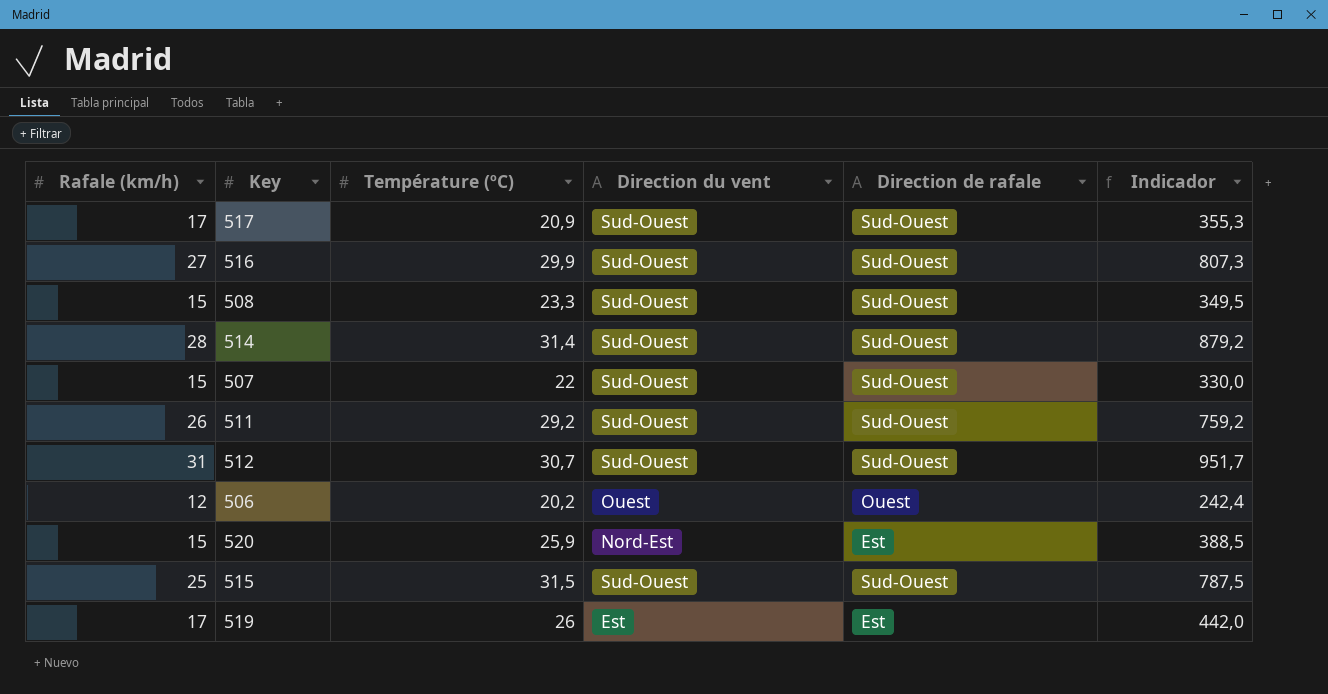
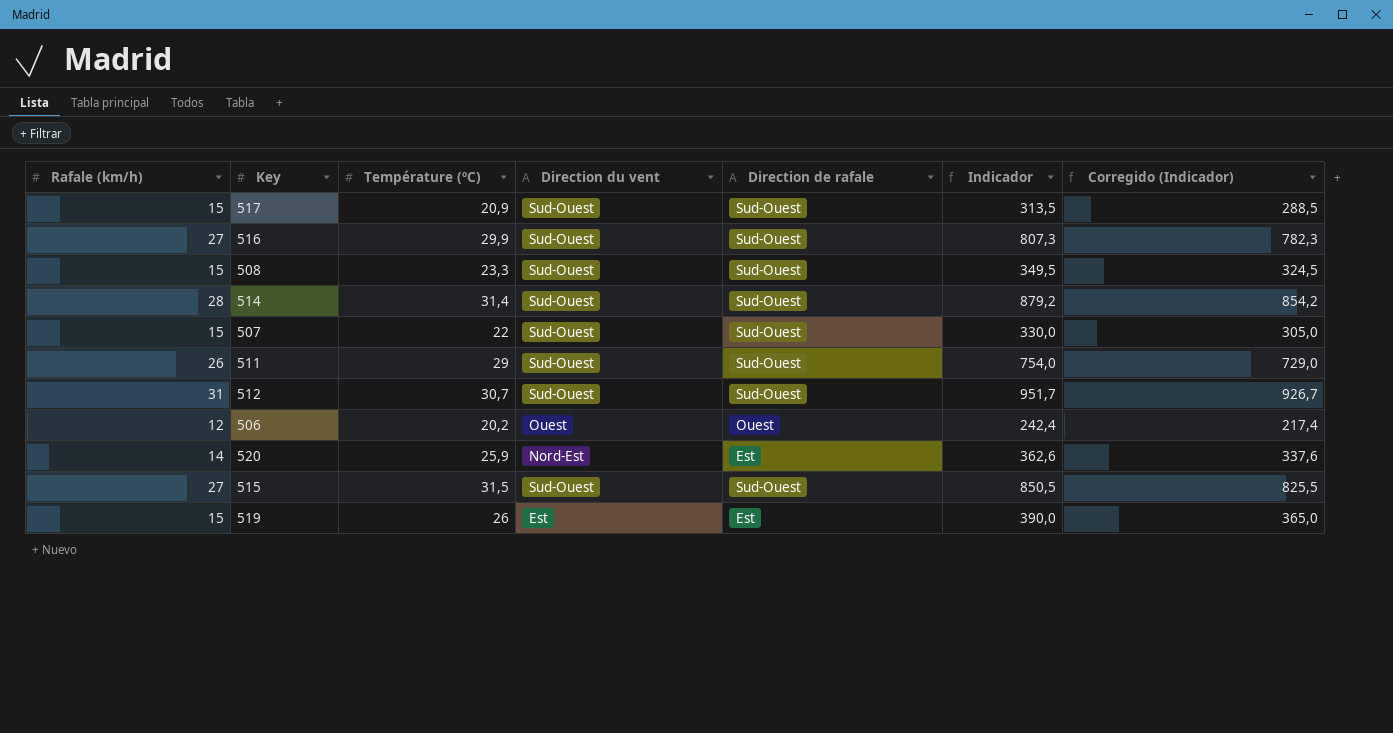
column Corregido (Indicador) | formula: none -> [Indicador] - 25
517 | Rafale (km/h): 17 -> 15
517 | Indicador: 355,3 -> 313,5
511 | Température (ºC): 29,2 -> 29
511 | Indicador: 759,2 -> 754,0
520 | Rafale (km/h): 15 -> 14
520 | Indicador: 388,5 -> 362,6
515 | Rafale (km/h): 25 -> 27
515 | Indicador: 787,5 -> 850,5
519 | Rafale (km/h): 17 -> 15
519 | Indicador: 442,0 -> 390,0

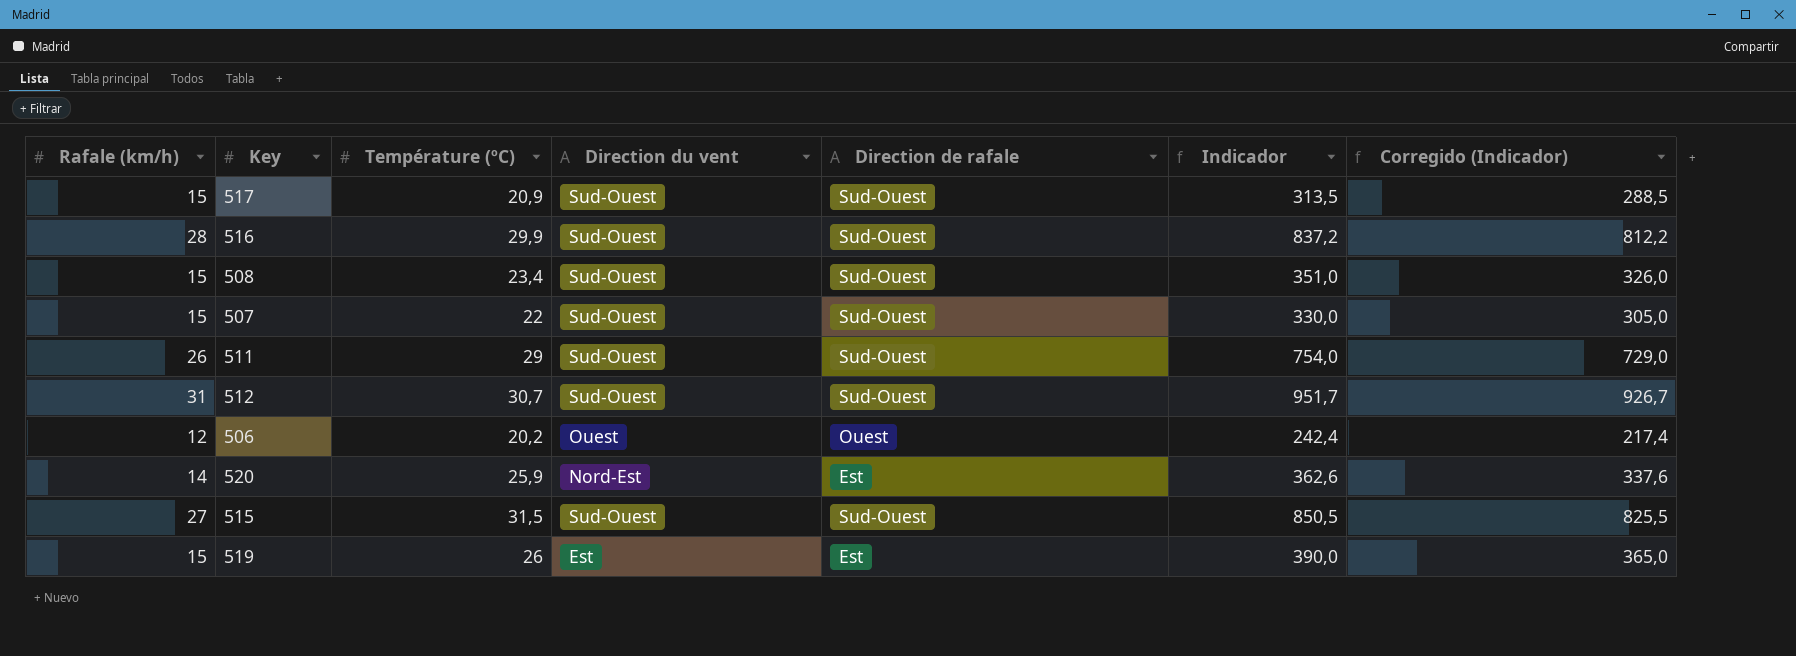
row 514: 28 | 31,4 | Sud-Ouest | Sud-Ouest | 879,2 | 854,2 -> none
516 | Rafale (km/h): 27 -> 28
516 | Indicador: 807,3 -> 837,2
516 | Corregido (Indicador): 782,3 -> 812,2
508 | Température (ºC): 23,3 -> 23,4
508 | Indicador: 349,5 -> 351,0
508 | Corregido (Indicador): 324,5 -> 326,0

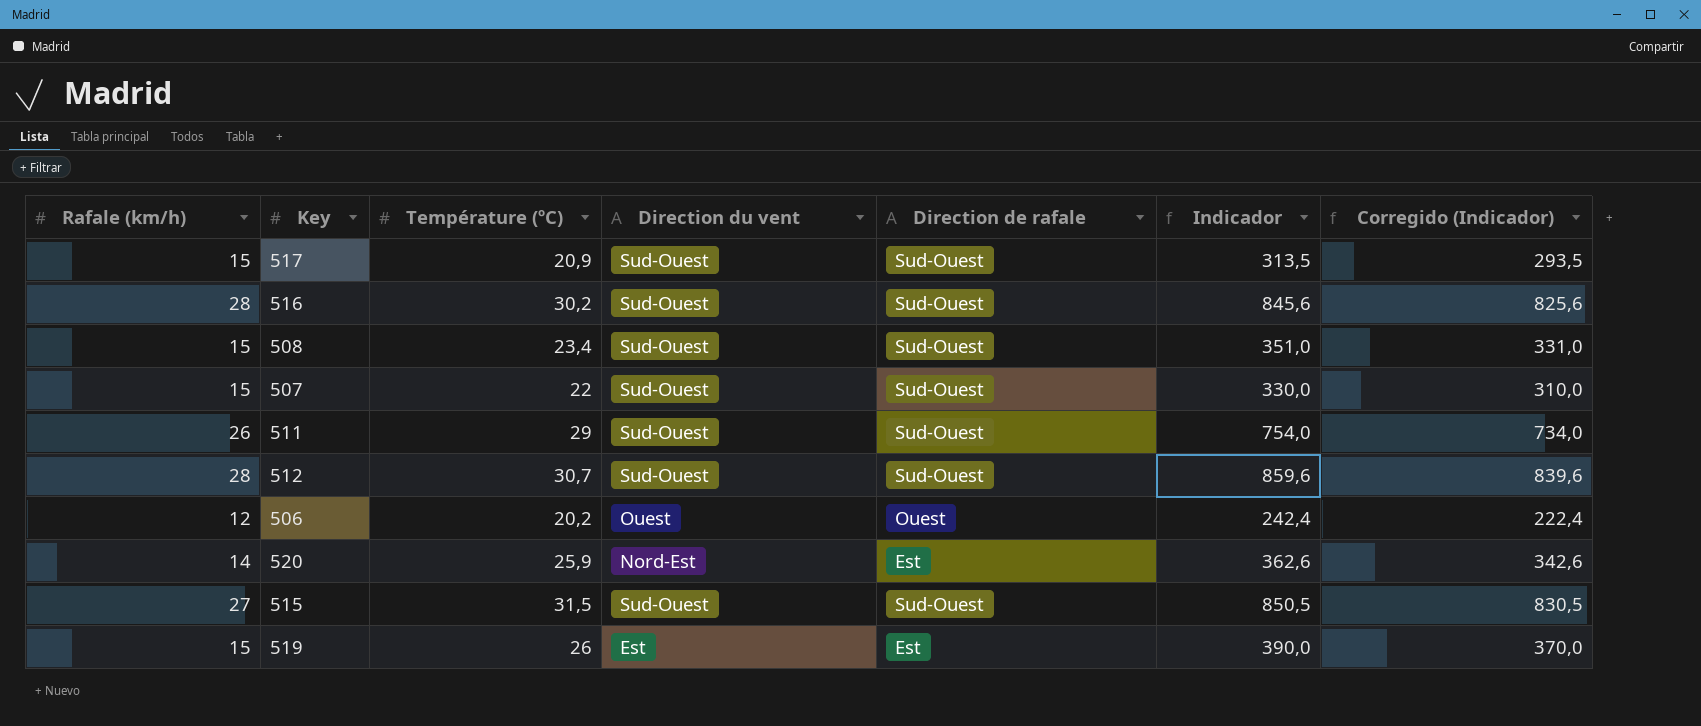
column Corregido (Indicador) | formula: [Indicador] - 25 -> [Indicador] - 20
516 | Température (ºC): 29,9 -> 30,2
516 | Indicador: 837,2 -> 845,6
512 | Rafale (km/h): 31 -> 28
512 | Indicador: 951,7 -> 859,6

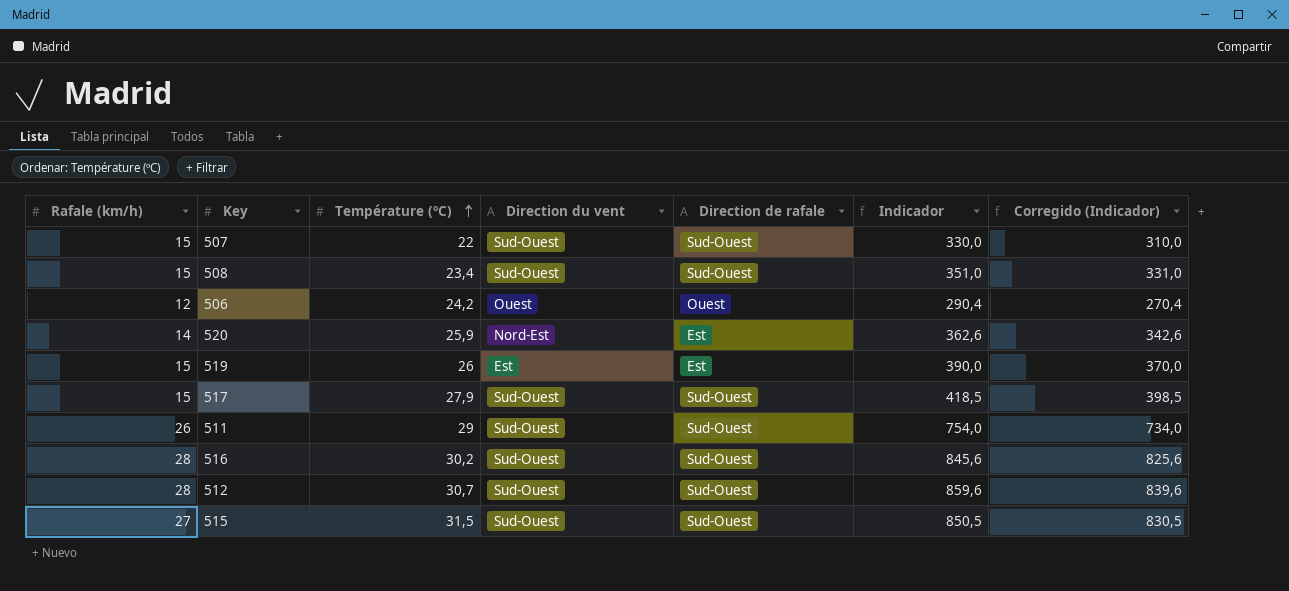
row order: none -> Température (ºC) ascending
506 | Température (ºC): 20,2 -> 24,2
506 | Indicador: 242,4 -> 290,4
506 | Corregido (Indicador): 222,4 -> 270,4
517 | Température (ºC): 20,9 -> 27,9
517 | Indicador: 313,5 -> 418,5
517 | Corregido (Indicador): 293,5 -> 398,5

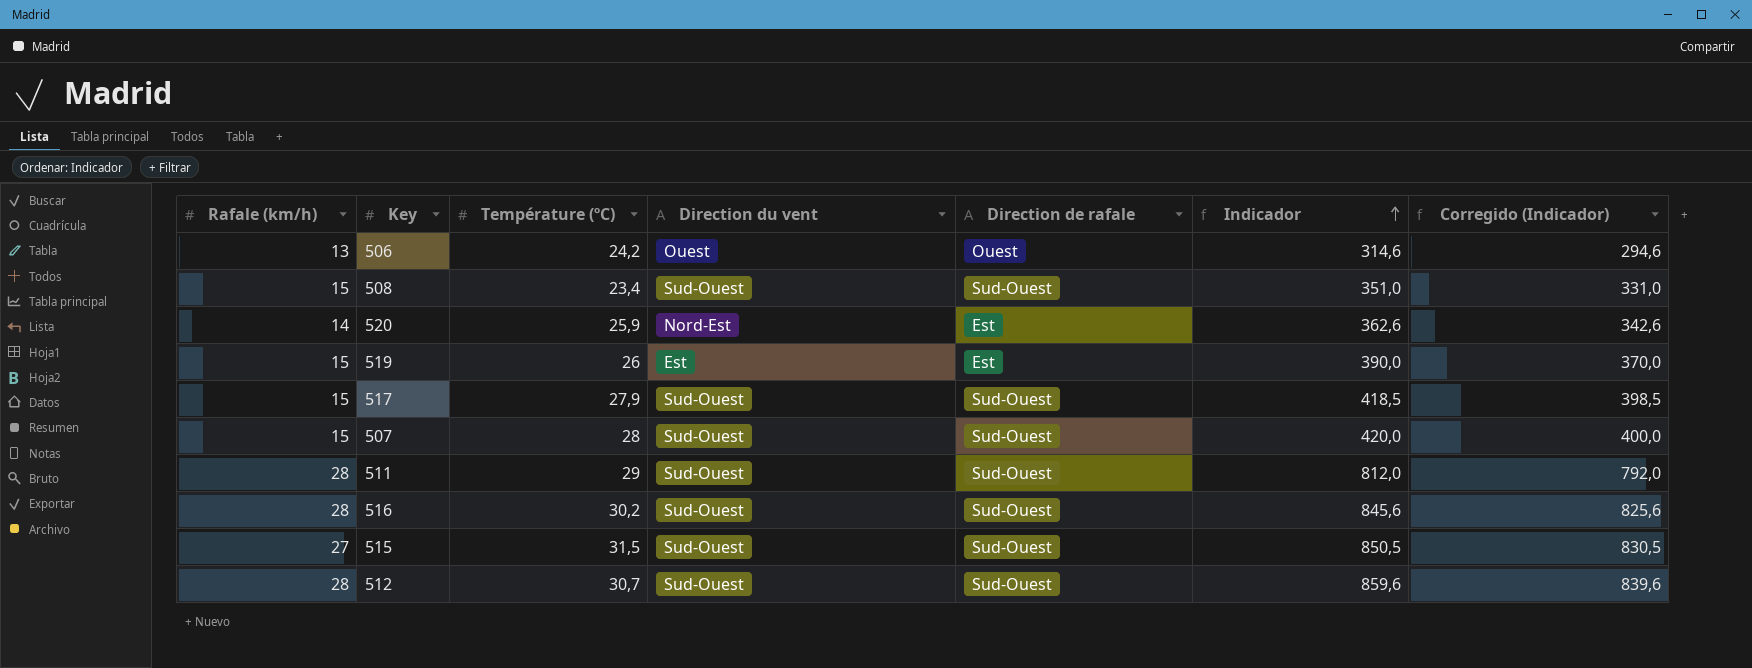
row order: Température (ºC) ascending -> Indicador ascending
506 | Rafale (km/h): 12 -> 13
506 | Indicador: 290,4 -> 314,6
506 | Corregido (Indicador): 270,4 -> 294,6
507 | Température (ºC): 22 -> 28
507 | Indicador: 330,0 -> 420,0
507 | Corregido (Indicador): 310,0 -> 400,0
511 | Rafale (km/h): 26 -> 28
511 | Indicador: 754,0 -> 812,0
511 | Corregido (Indicador): 734,0 -> 792,0

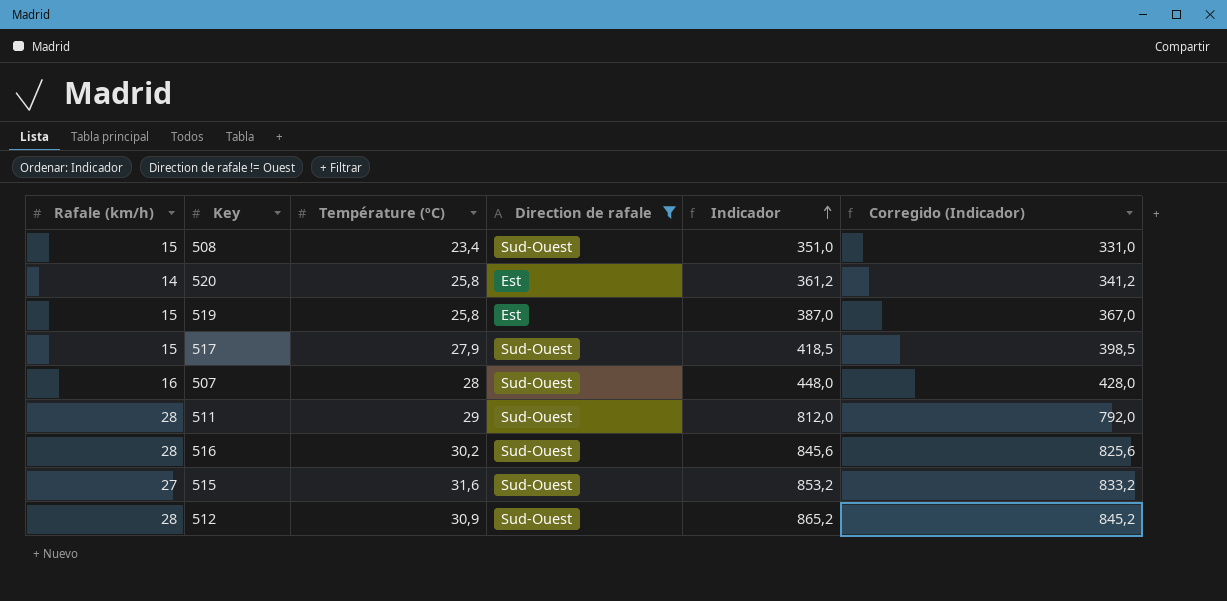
filter: none -> Direction de rafale != Ouest
column Direction du vent | position: 4 -> none
520 | Température (ºC): 25,9 -> 25,8
520 | Indicador: 362,6 -> 361,2
520 | Corregido (Indicador): 342,6 -> 341,2
519 | Température (ºC): 26 -> 25,8
519 | Indicador: 390,0 -> 387,0
519 | Corregido (Indicador): 370,0 -> 367,0
507 | Rafale (km/h): 15 -> 16
507 | Indicador: 420,0 -> 448,0
507 | Corregido (Indicador): 400,0 -> 428,0
515 | Température (ºC): 31,5 -> 31,6
515 | Indicador: 850,5 -> 853,2
515 | Corregido (Indicador): 830,5 -> 833,2
512 | Température (ºC): 30,7 -> 30,9
512 | Indicador: 859,6 -> 865,2
512 | Corregido (Indicador): 839,6 -> 845,2

